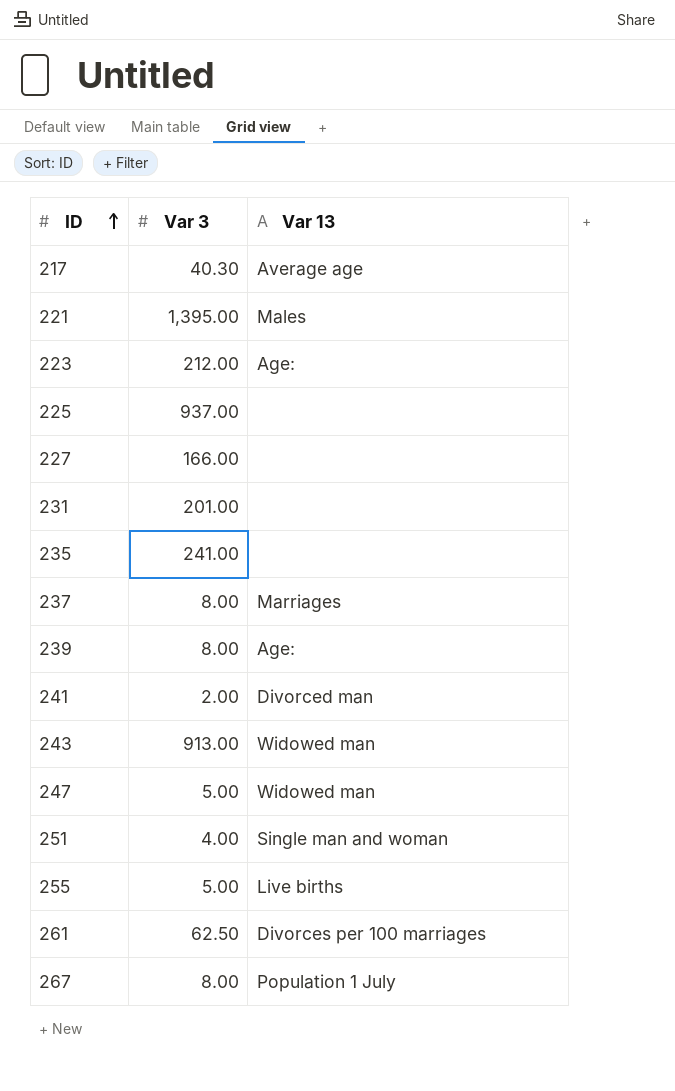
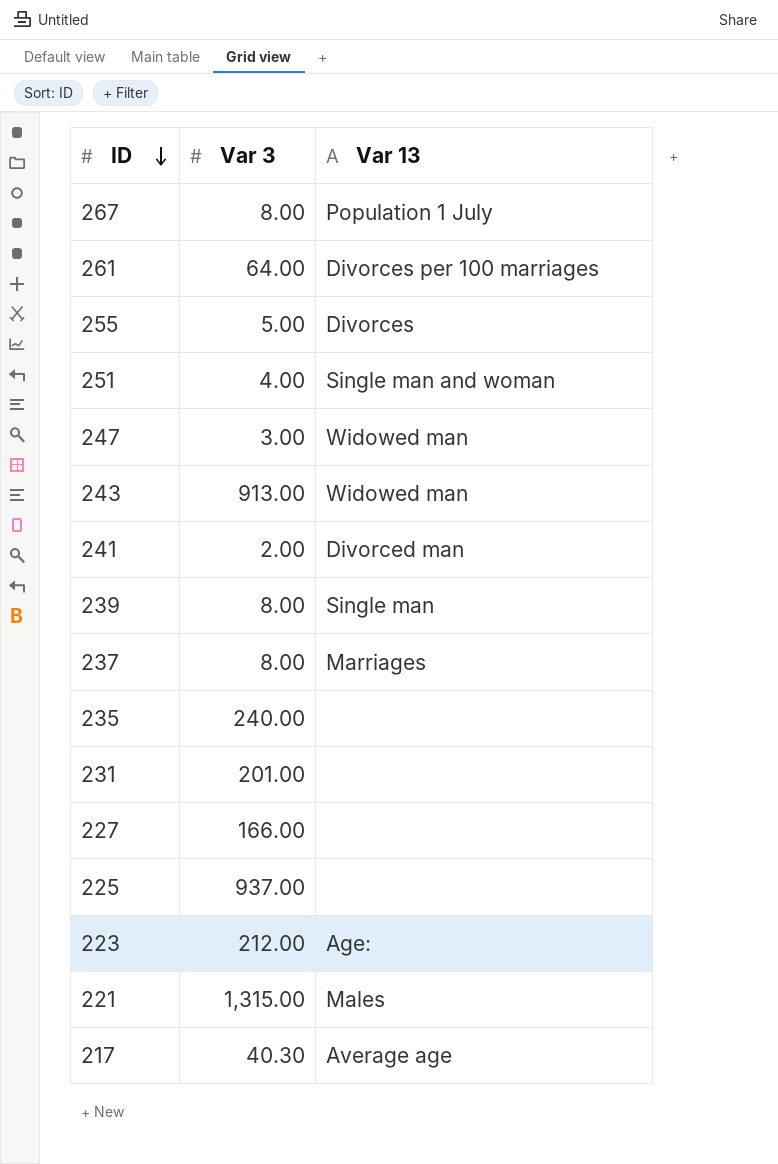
row order: ID ascending -> ID descending
261 | Var 3: 62.50 -> 64.00
255 | Var 13: Live births -> Divorces
247 | Var 3: 5.00 -> 3.00
239 | Var 13: Age: -> Single man
235 | Var 3: 241.00 -> 240.00
221 | Var 3: 1,395.00 -> 1,315.00

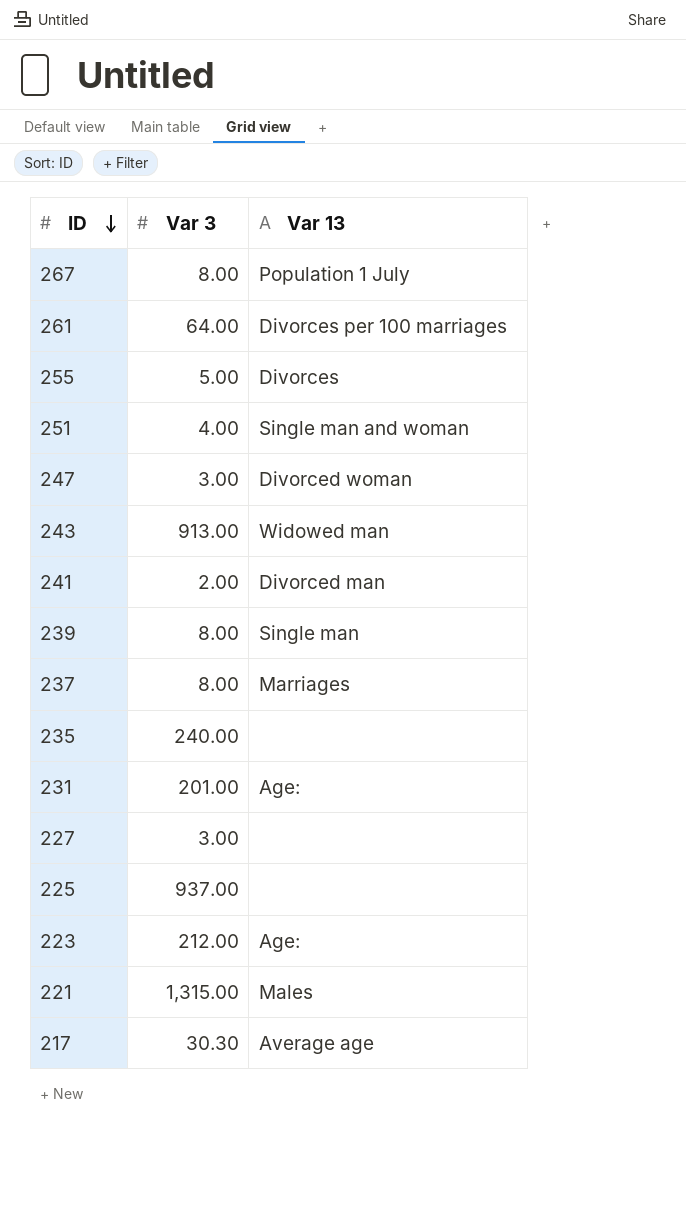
247 | Var 13: Widowed man -> Divorced woman
231 | Var 13: none -> Age:
227 | Var 3: 166.00 -> 3.00
217 | Var 3: 40.30 -> 30.30

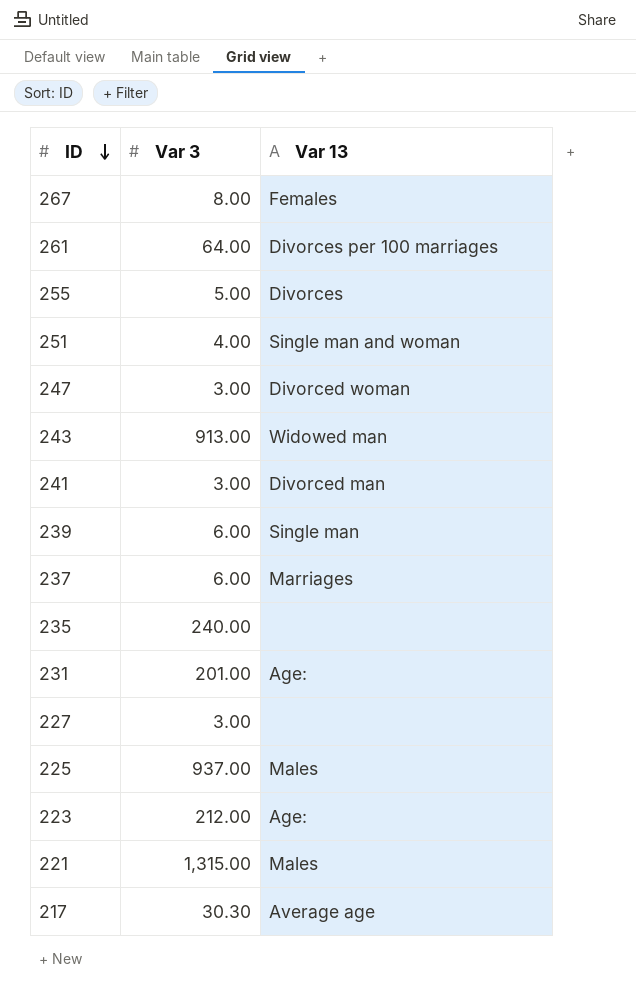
267 | Var 13: Population 1 July -> Females
241 | Var 3: 2.00 -> 3.00
239 | Var 3: 8.00 -> 6.00
237 | Var 3: 8.00 -> 6.00
225 | Var 13: none -> Males

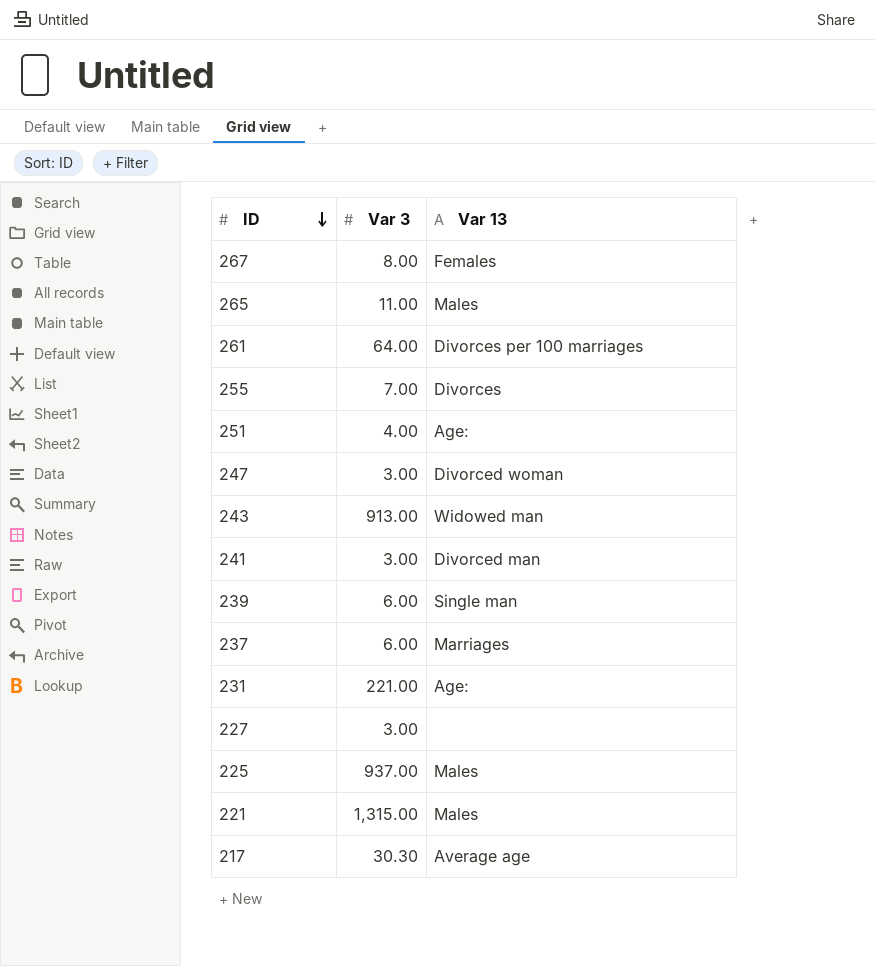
row 235: 240.00 | none -> none
row 223: 212.00 | Age: -> none
row 265: none -> 11.00 | Males
255 | Var 3: 5.00 -> 7.00
251 | Var 13: Single man and woman -> Age:
231 | Var 3: 201.00 -> 221.00

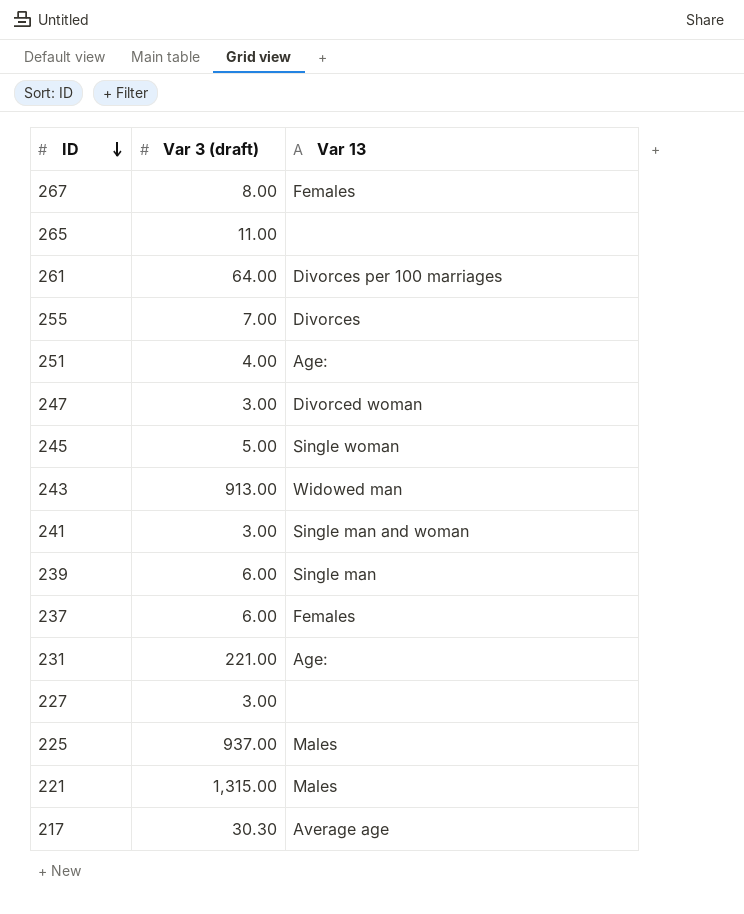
column name: Var 3 -> Var 3 (draft)
265 | Var 13: Males -> none
row 245: none -> 5.00 | Single woman
241 | Var 13: Divorced man -> Single man and woman
237 | Var 13: Marriages -> Females

